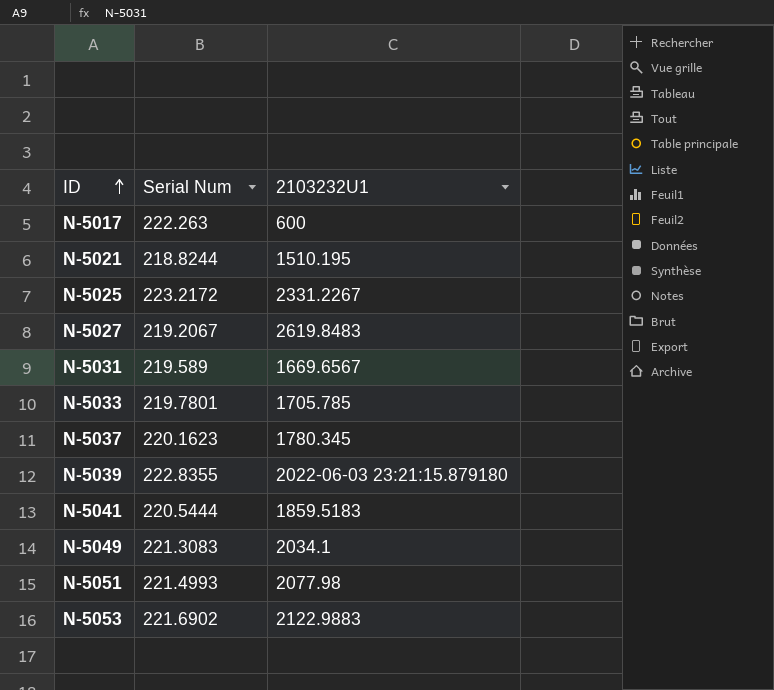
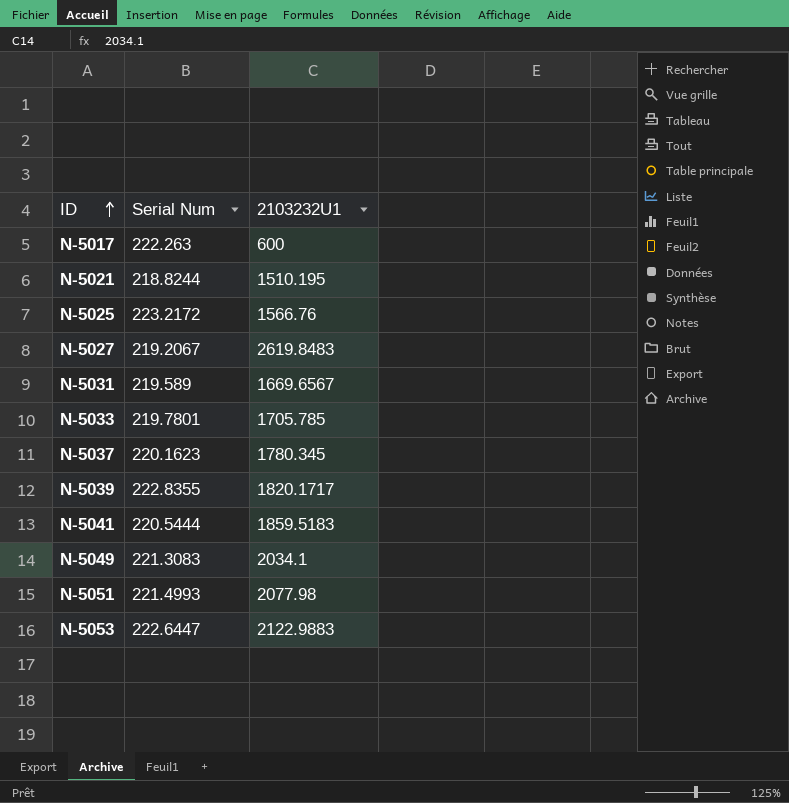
N-5025 | 2103232U1: 2331.2267 -> 1566.76
N-5039 | 2103232U1: 2022-06-03 23:21:15.879180 -> 1820.1717
N-5053 | Serial Num: 221.6902 -> 222.6447

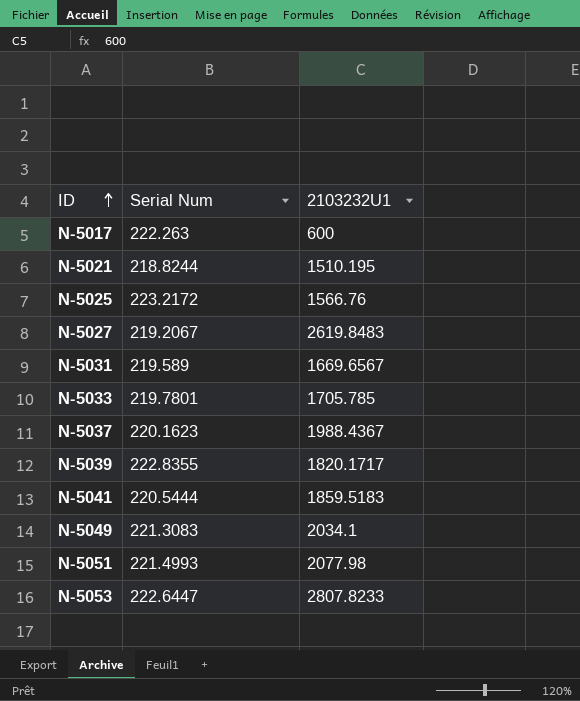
N-5037 | 2103232U1: 1780.345 -> 1988.4367
N-5053 | 2103232U1: 2122.9883 -> 2807.8233

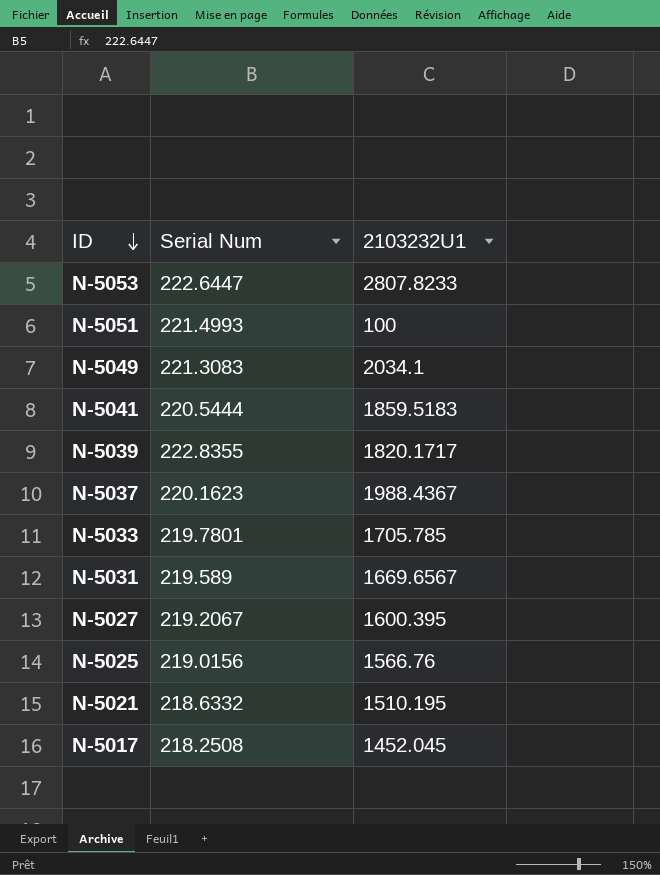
row order: ID ascending -> ID descending
N-5051 | 2103232U1: 2077.98 -> 100
N-5027 | 2103232U1: 2619.8483 -> 1600.395
N-5025 | Serial Num: 223.2172 -> 219.0156
N-5021 | Serial Num: 218.8244 -> 218.6332
N-5017 | Serial Num: 222.263 -> 218.2508
N-5017 | 2103232U1: 600 -> 1452.045

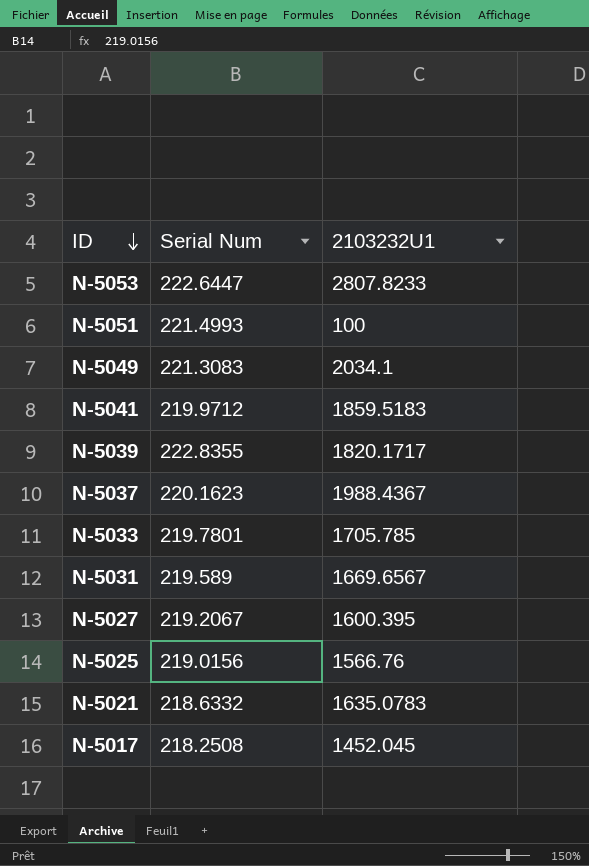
N-5041 | Serial Num: 220.5444 -> 219.9712
N-5021 | 2103232U1: 1510.195 -> 1635.0783

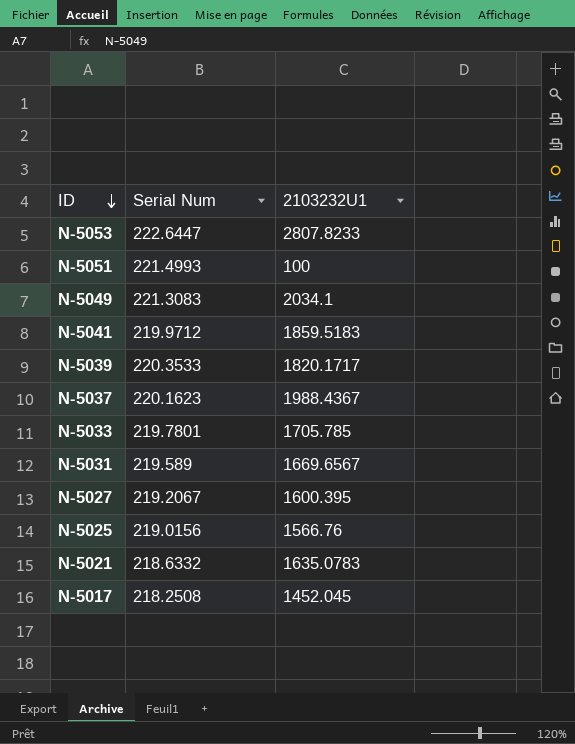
N-5039 | Serial Num: 222.8355 -> 220.3533

